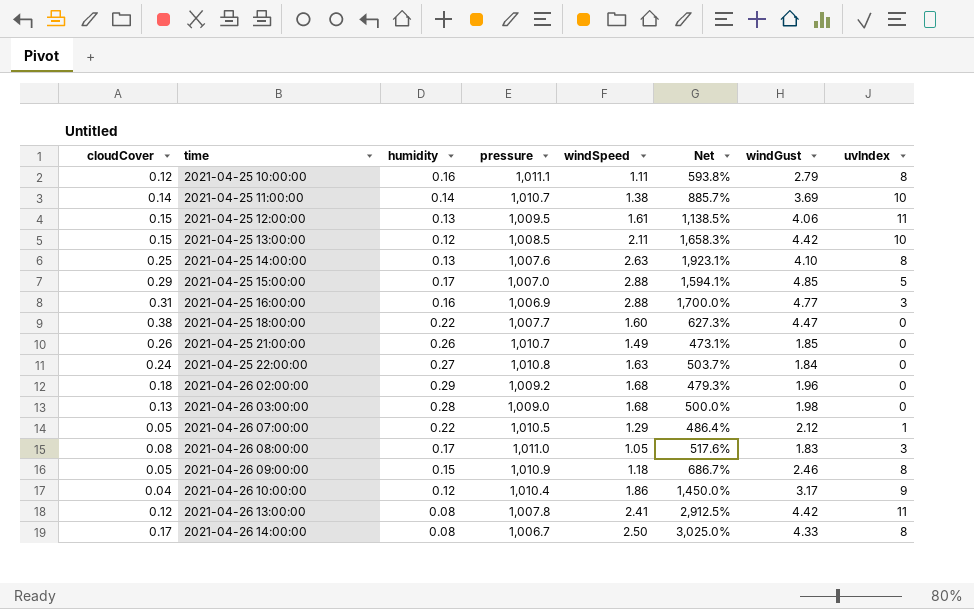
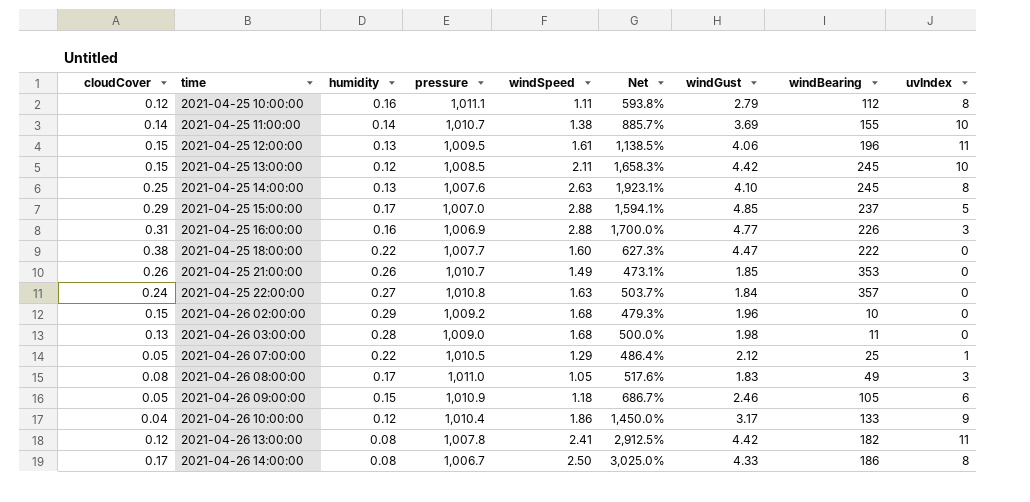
column windBearing | position: none -> 8
2021-04-26 02:00:00 | cloudCover: 0.18 -> 0.15
2021-04-26 09:00:00 | uvIndex: 8 -> 6

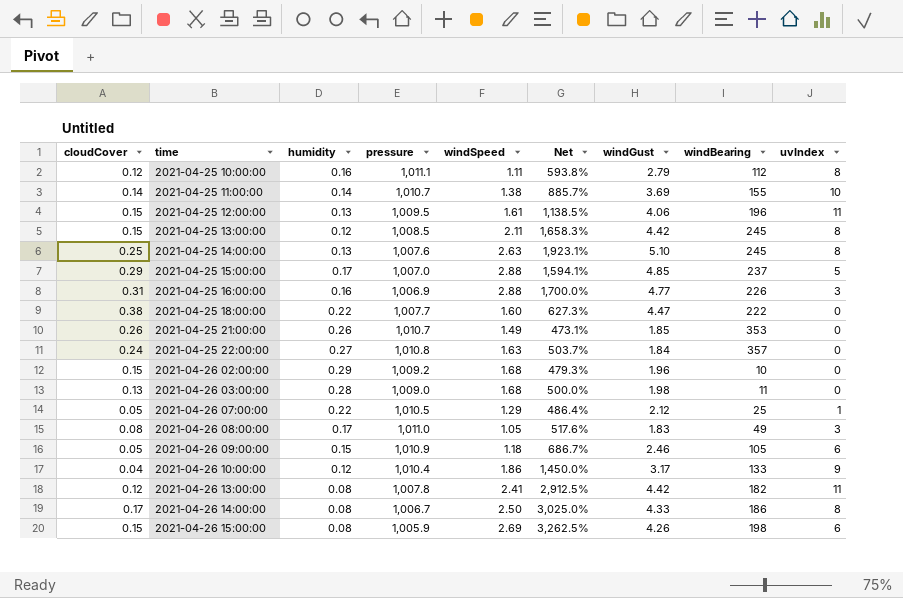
2021-04-25 13:00:00 | uvIndex: 10 -> 8
2021-04-25 14:00:00 | windGust: 4.10 -> 5.10
row 2021-04-26 15:00:00: none -> 0.15 | 0.08 | 1,005.9 | 2.69 | 3,262.5% | 4.26 | 198 | 6

